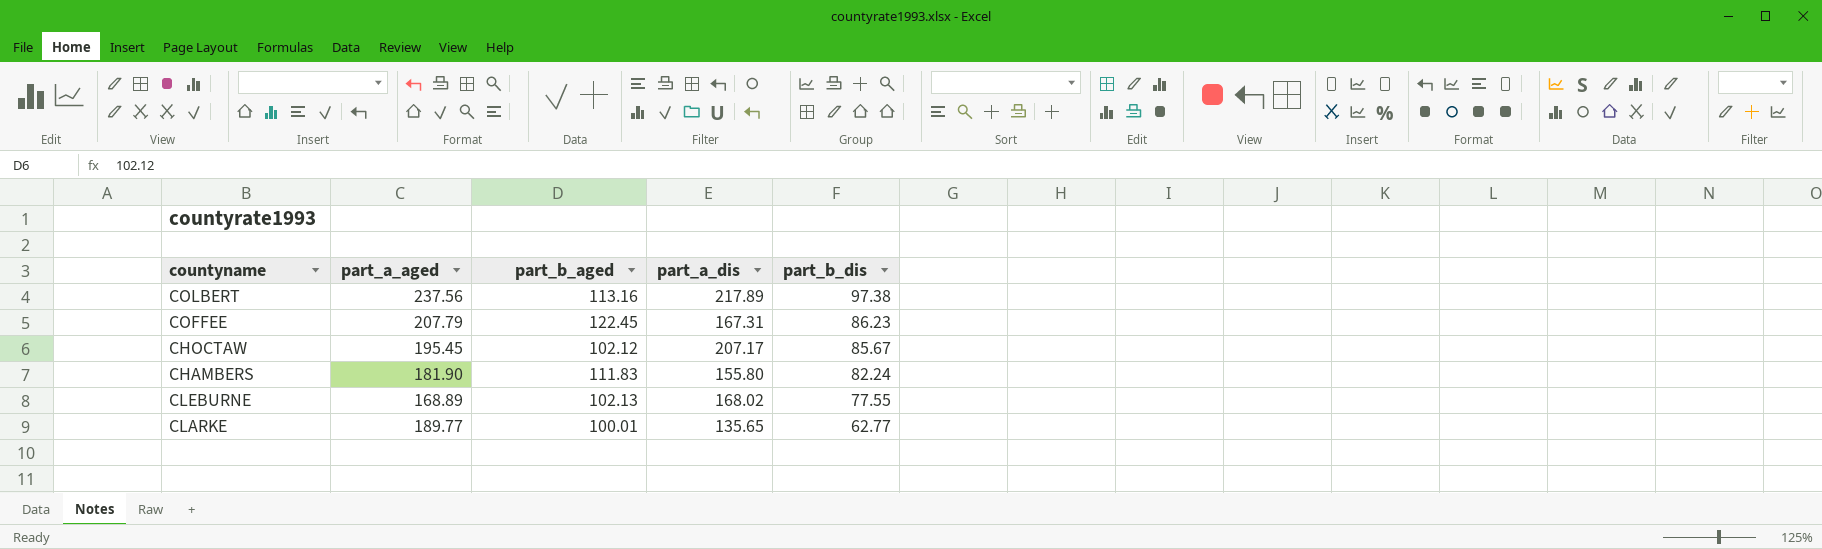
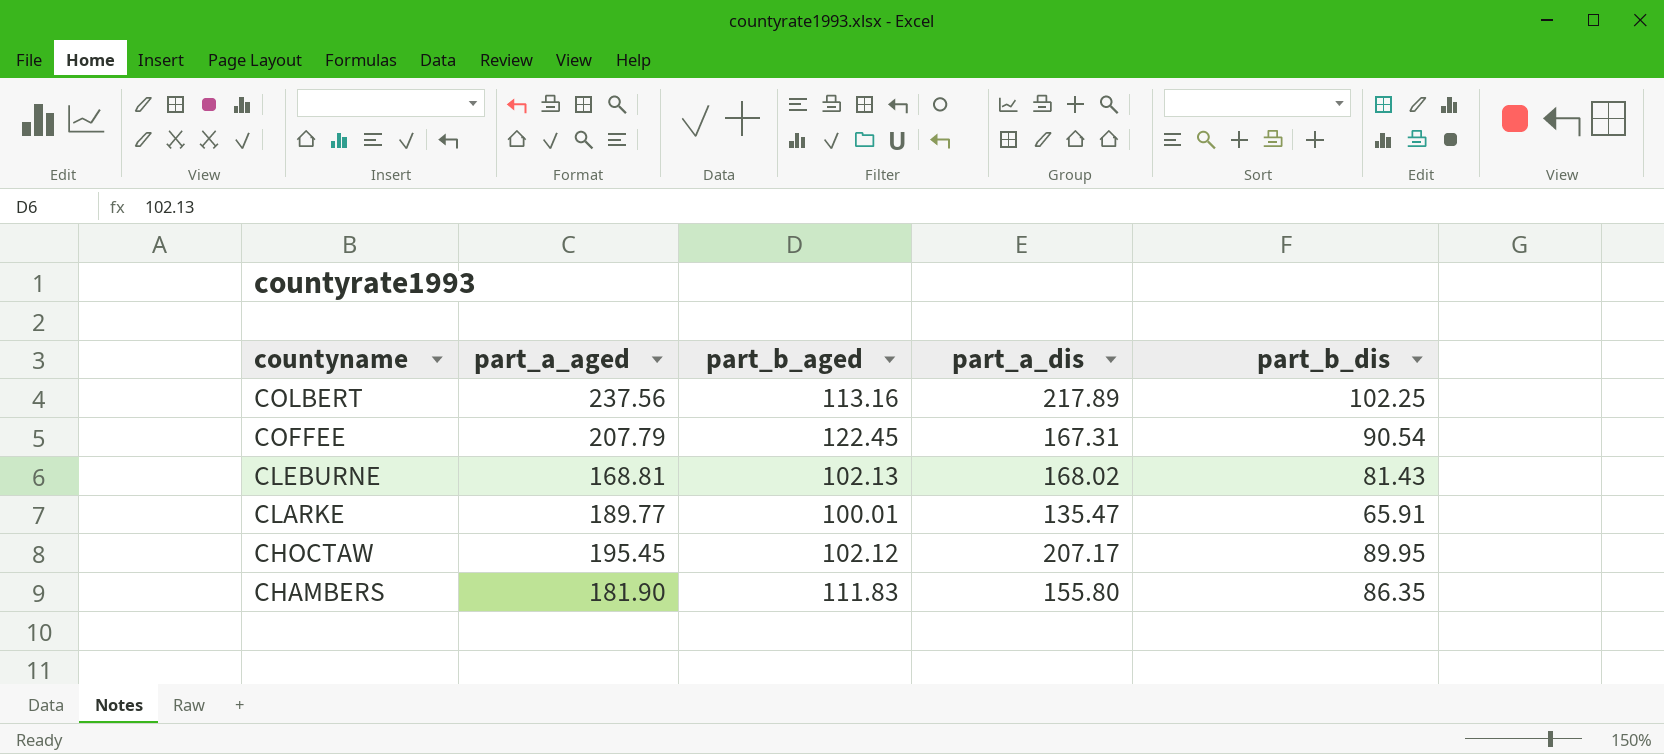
row order: part_b_dis descending -> countyname descending
COLBERT | part_b_dis: 97.38 -> 102.25
COFFEE | part_b_dis: 86.23 -> 90.54
CLEBURNE | part_a_aged: 168.89 -> 168.81
CLEBURNE | part_b_dis: 77.55 -> 81.43
CLARKE | part_a_dis: 135.65 -> 135.47
CLARKE | part_b_dis: 62.77 -> 65.91
CHOCTAW | part_b_dis: 85.67 -> 89.95
CHAMBERS | part_b_dis: 82.24 -> 86.35

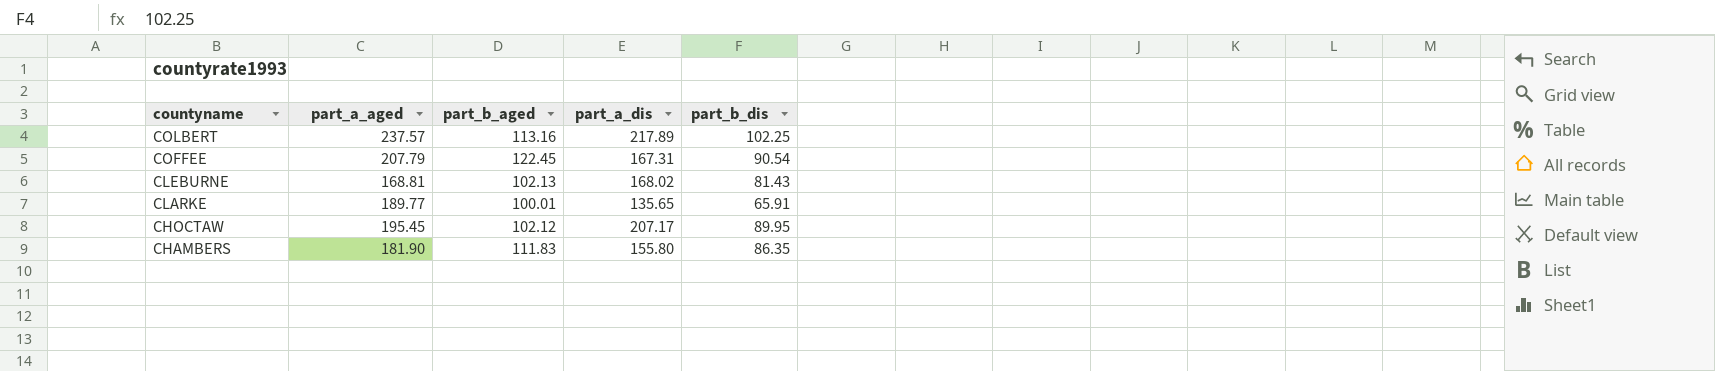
COLBERT | part_a_aged: 237.56 -> 237.57
CLARKE | part_a_dis: 135.47 -> 135.65

